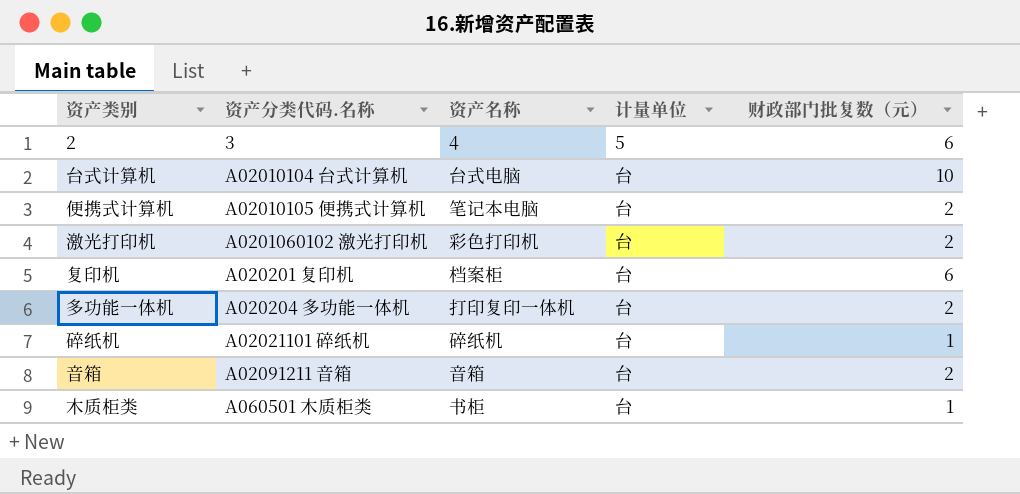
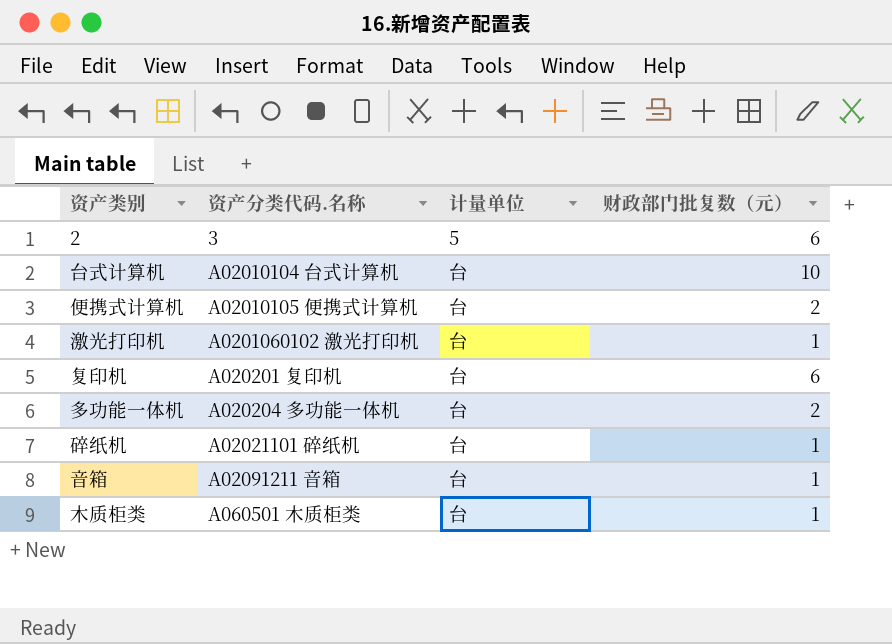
column 资产名称 | position: 3 -> none
激光打印机 | 财政部门批复数（元）: 2 -> 1
音箱 | 财政部门批复数（元）: 2 -> 1

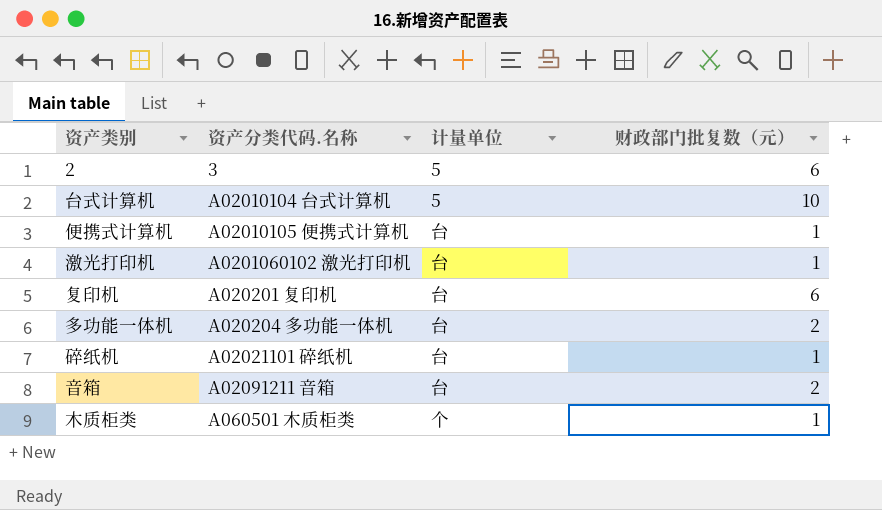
台式计算机 | 计量单位: 台 -> 5
便携式计算机 | 财政部门批复数（元）: 2 -> 1
音箱 | 财政部门批复数（元）: 1 -> 2
木质柜类 | 计量单位: 台 -> 个

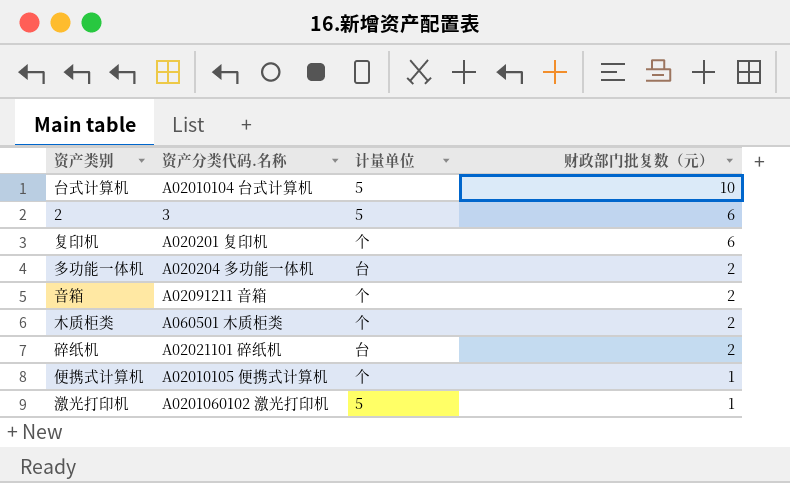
row order: none -> 财政部门批复数（元） descending
复印机 | 计量单位: 台 -> 个
音箱 | 计量单位: 台 -> 个
木质柜类 | 财政部门批复数（元）: 1 -> 2
碎纸机 | 财政部门批复数（元）: 1 -> 2
便携式计算机 | 计量单位: 台 -> 个
激光打印机 | 计量单位: 台 -> 5

